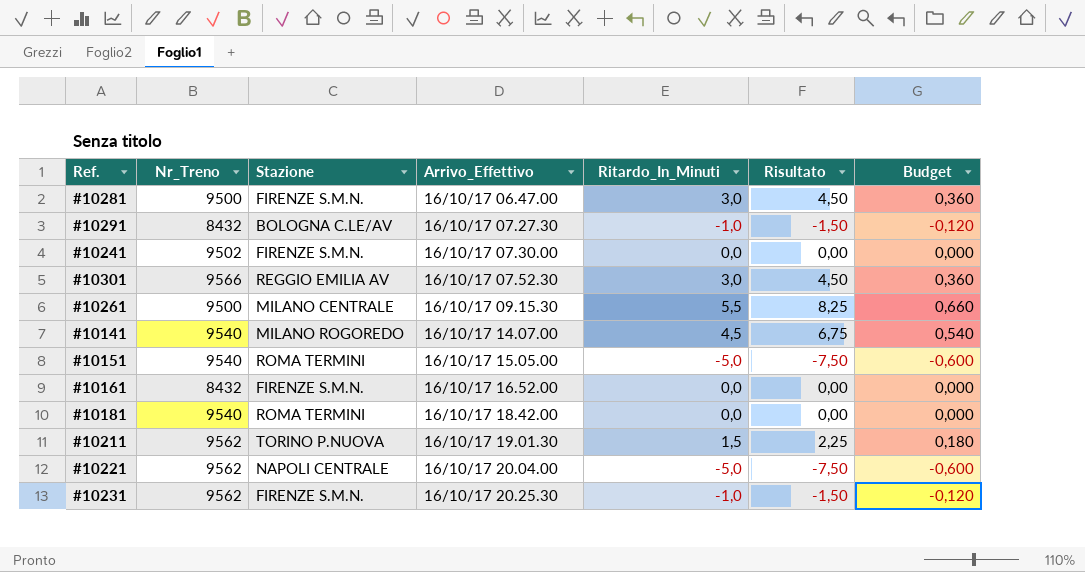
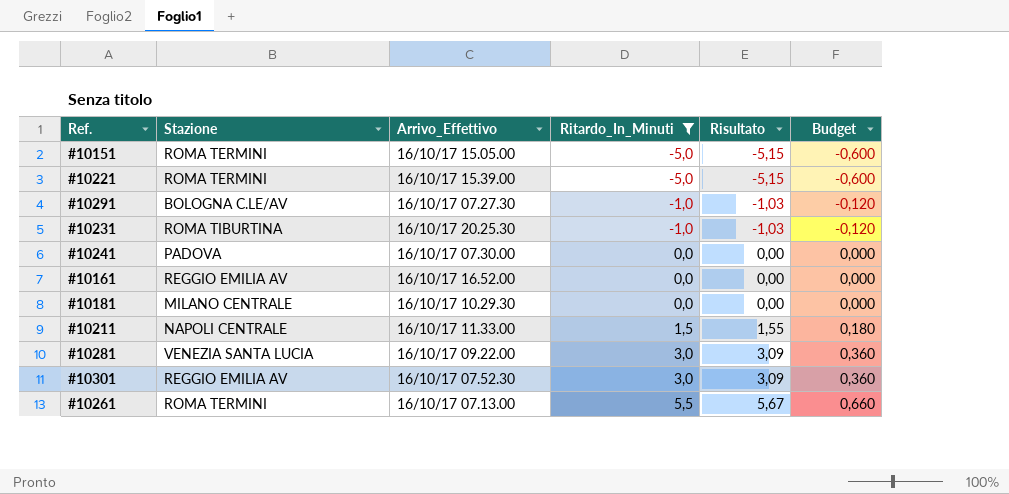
filter: none -> Ritardo_In_Minuti != 4,5
row order: Arrivo_Effettivo ascending -> Ritardo_In_Minuti ascending
column Nr_Treno | position: 2 -> none
column Risultato | formula: [Ritardo_In_Minuti] * 1,5 -> [Ritardo_In_Minuti] * 1,03
#10221 | Stazione: NAPOLI CENTRALE -> ROMA TERMINI
#10221 | Arrivo_Effettivo: 16/10/17 20.04.00 -> 16/10/17 15.39.00
#10231 | Stazione: FIRENZE S.M.N. -> ROMA TIBURTINA
#10241 | Stazione: FIRENZE S.M.N. -> PADOVA
#10161 | Stazione: FIRENZE S.M.N. -> REGGIO EMILIA AV
#10181 | Stazione: ROMA TERMINI -> MILANO CENTRALE
#10181 | Arrivo_Effettivo: 16/10/17 18.42.00 -> 16/10/17 10.29.30
#10211 | Stazione: TORINO P.NUOVA -> NAPOLI CENTRALE
#10211 | Arrivo_Effettivo: 16/10/17 19.01.30 -> 16/10/17 11.33.00
#10281 | Stazione: FIRENZE S.M.N. -> VENEZIA SANTA LUCIA
#10281 | Arrivo_Effettivo: 16/10/17 06.47.00 -> 16/10/17 09.22.00
#10261 | Stazione: MILANO CENTRALE -> ROMA TERMINI
#10261 | Arrivo_Effettivo: 16/10/17 09.15.30 -> 16/10/17 07.13.00

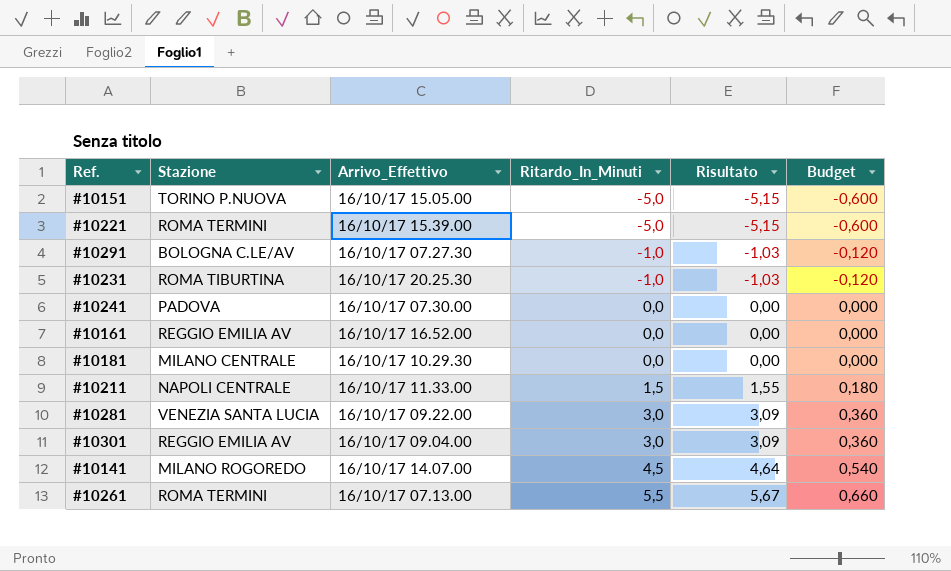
filter: Ritardo_In_Minuti != 4,5 -> none
#10151 | Stazione: ROMA TERMINI -> TORINO P.NUOVA
#10301 | Arrivo_Effettivo: 16/10/17 07.52.30 -> 16/10/17 09.04.00

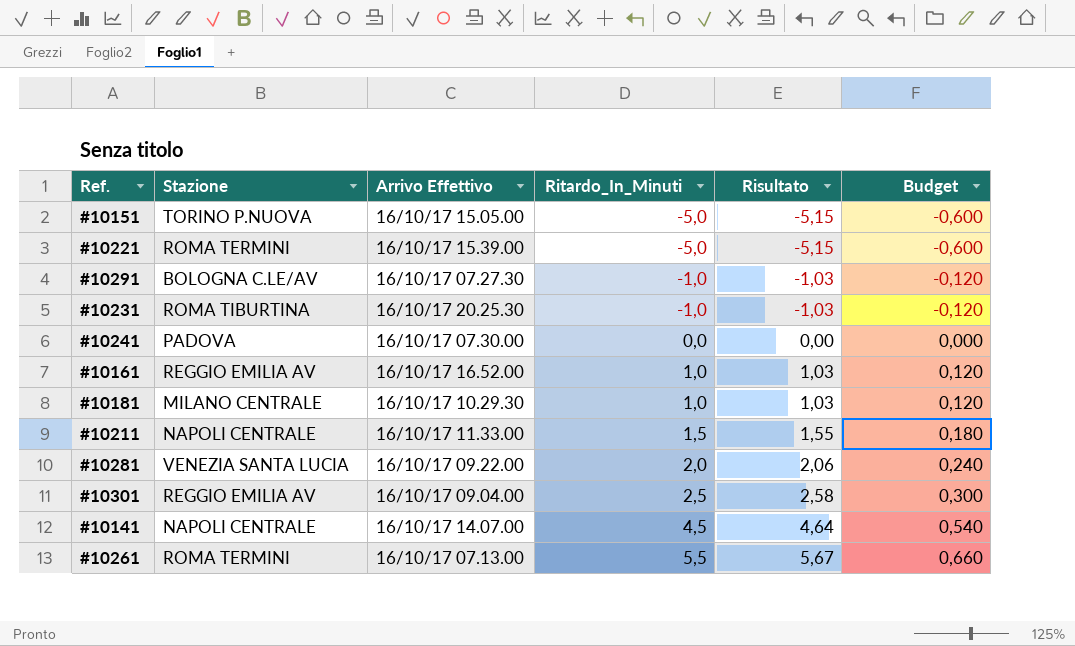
column name: Arrivo_Effettivo -> Arrivo Effettivo
#10161 | Ritardo_In_Minuti: 0,0 -> 1,0
#10161 | Risultato: 0,00 -> 1,03
#10161 | Budget: 0,000 -> 0,120
#10181 | Ritardo_In_Minuti: 0,0 -> 1,0
#10181 | Risultato: 0,00 -> 1,03
#10181 | Budget: 0,000 -> 0,120
#10281 | Ritardo_In_Minuti: 3,0 -> 2,0
#10281 | Risultato: 3,09 -> 2,06
#10281 | Budget: 0,360 -> 0,240
#10301 | Ritardo_In_Minuti: 3,0 -> 2,5
#10301 | Risultato: 3,09 -> 2,58
#10301 | Budget: 0,360 -> 0,300
#10141 | Stazione: MILANO ROGOREDO -> NAPOLI CENTRALE

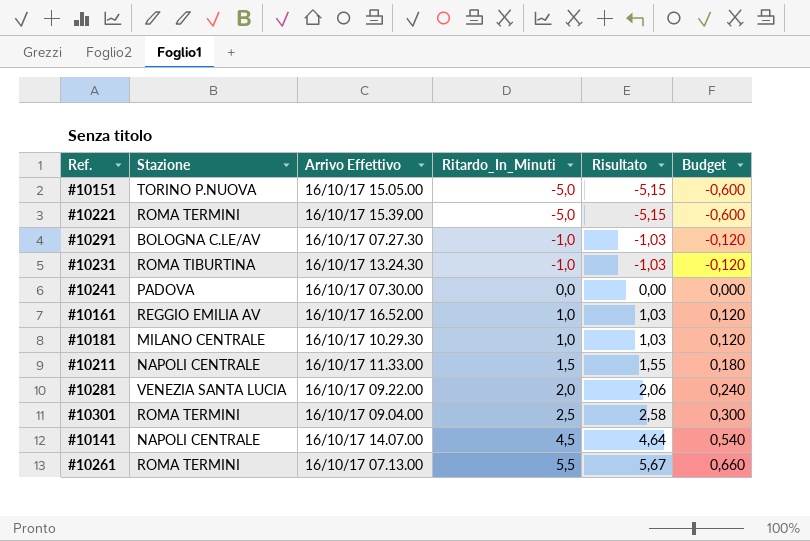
#10231 | Arrivo Effettivo: 16/10/17 20.25.30 -> 16/10/17 13.24.30
#10301 | Stazione: REGGIO EMILIA AV -> ROMA TERMINI

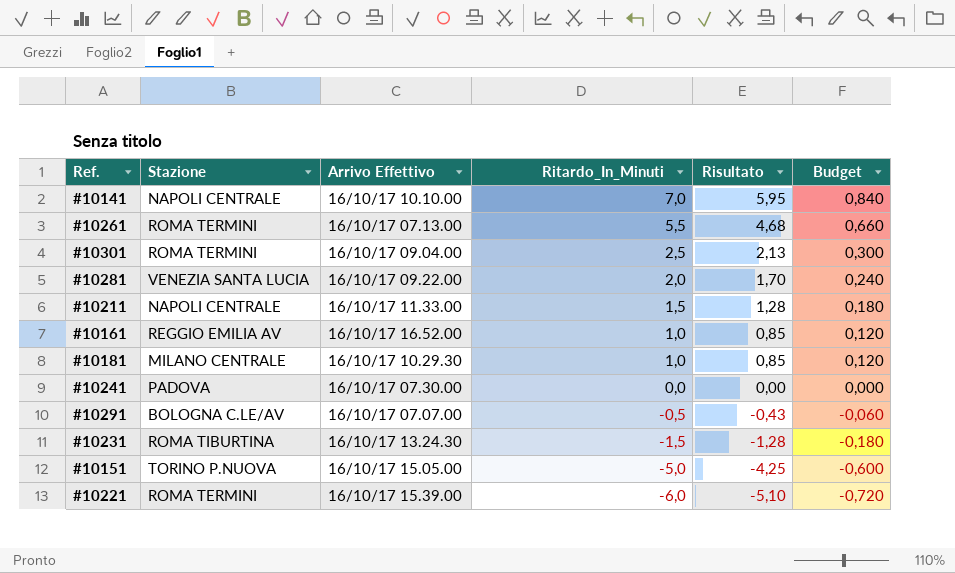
row order: Ritardo_In_Minuti ascending -> Ritardo_In_Minuti descending
column Risultato | formula: [Ritardo_In_Minuti] * 1,03 -> [Ritardo_In_Minuti] * 0,85
#10141 | Arrivo Effettivo: 16/10/17 14.07.00 -> 16/10/17 10.10.00
#10141 | Ritardo_In_Minuti: 4,5 -> 7,0
#10141 | Budget: 0,540 -> 0,840
#10291 | Arrivo Effettivo: 16/10/17 07.27.30 -> 16/10/17 07.07.00
#10291 | Ritardo_In_Minuti: -1,0 -> -0,5
#10291 | Budget: -0,120 -> -0,060
#10231 | Ritardo_In_Minuti: -1,0 -> -1,5
#10231 | Budget: -0,120 -> -0,180
#10221 | Ritardo_In_Minuti: -5,0 -> -6,0
#10221 | Budget: -0,600 -> -0,720

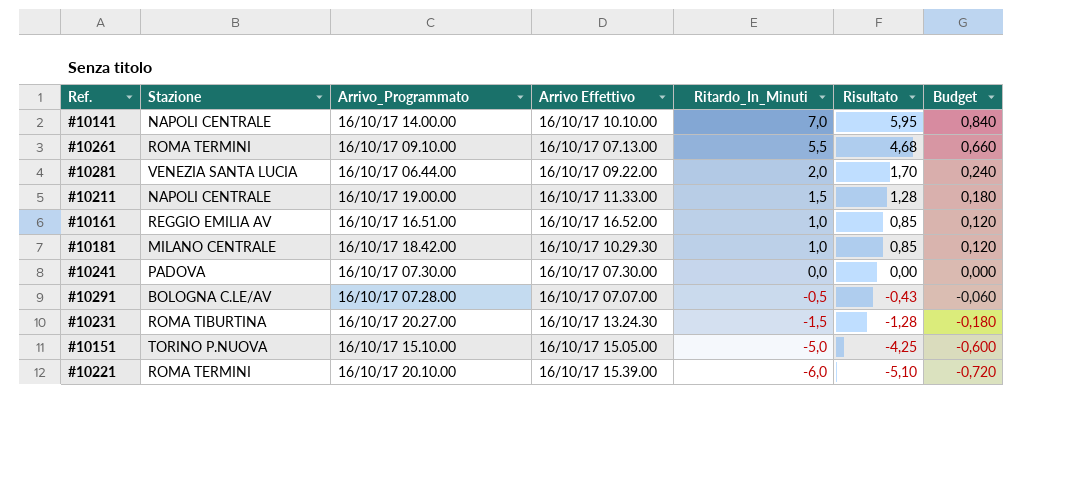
column Arrivo_Programmato | position: none -> 3
row #10301: ROMA TERMINI | 16/10/17 09.04.00 | 2,5 | 2,13 | 0,300 -> none

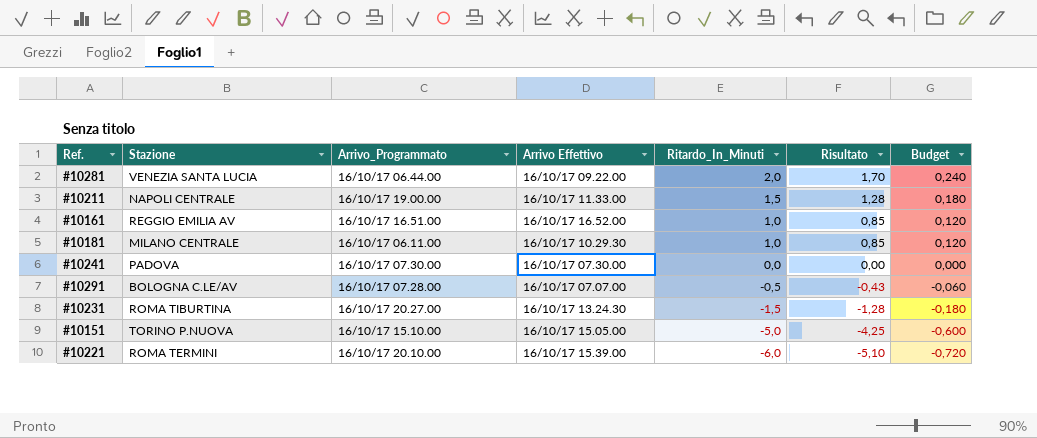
row #10141: NAPOLI CENTRALE | 16/10/17 14.00.00 | 16/10/17 10.10.00 | 7,0 | 5,95 | 0,840 -> none
row #10261: ROMA TERMINI | 16/10/17 09.10.00 | 16/10/17 07.13.00 | 5,5 | 4,68 | 0,660 -> none
#10181 | Arrivo_Programmato: 16/10/17 18.42.00 -> 16/10/17 06.11.00

